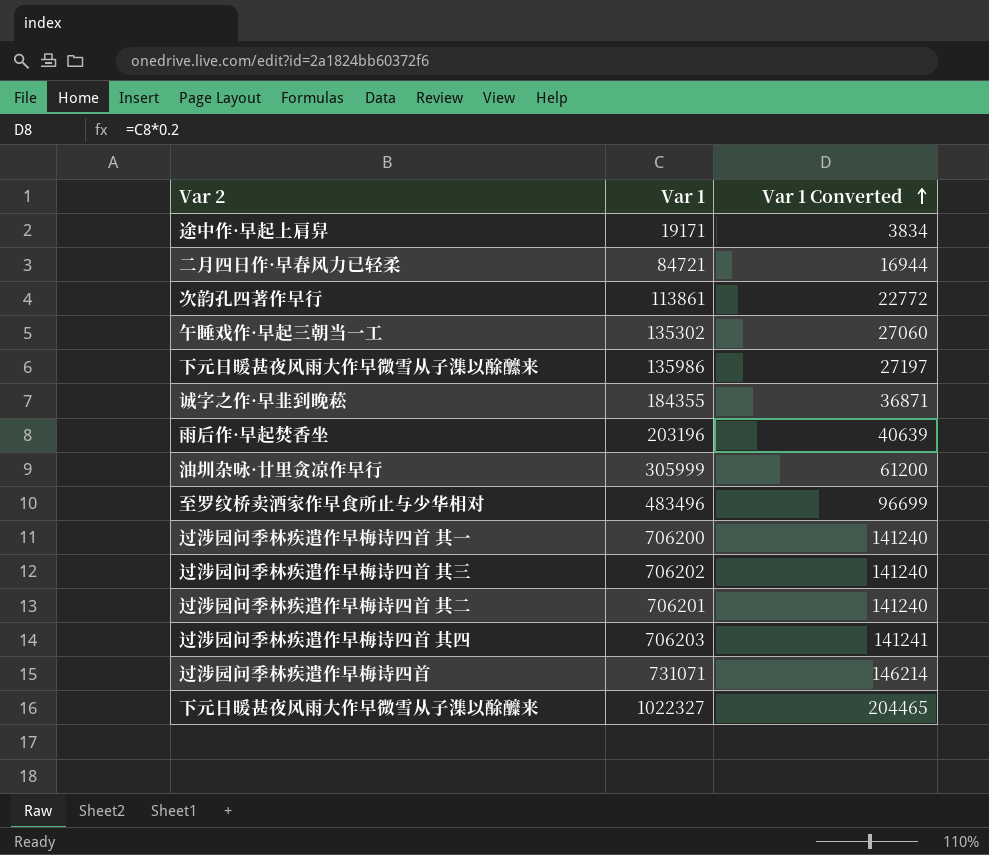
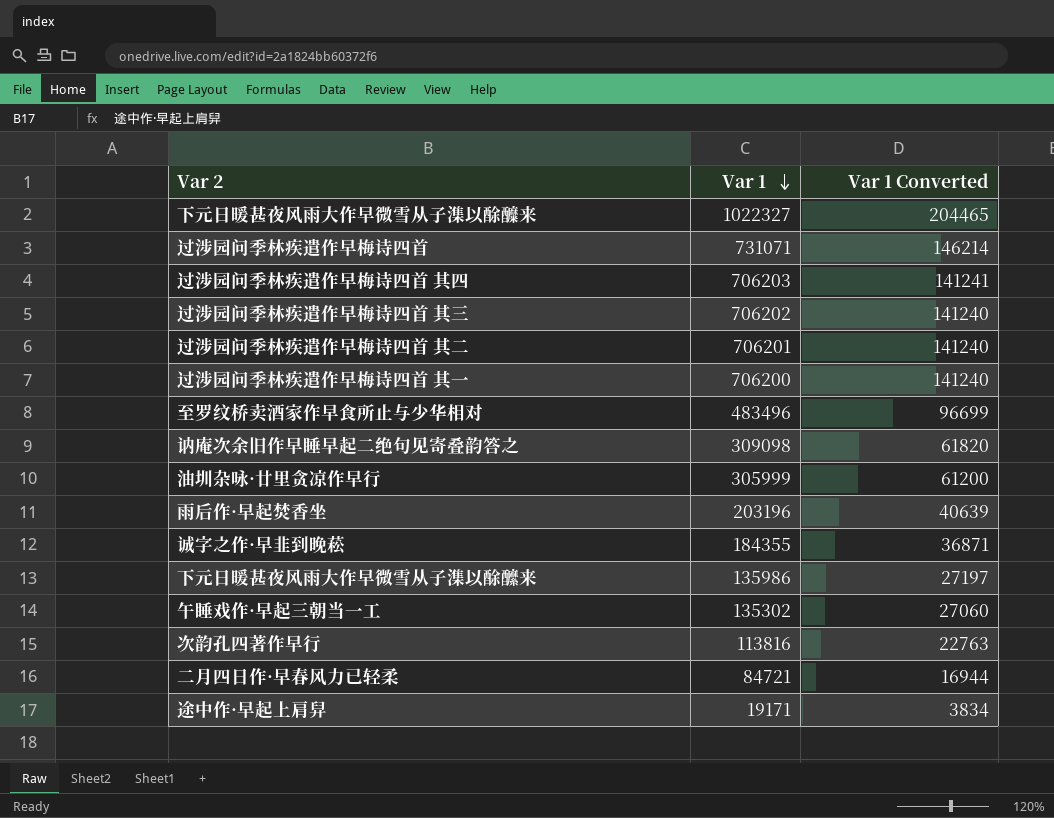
row order: Var 1 Converted ascending -> Var 1 descending
row 讷庵次余旧作早睡早起二绝句见寄叠韵答之: none -> 309098 | 61820
次韵孔四著作早行 | Var 1: 113861 -> 113816
次韵孔四著作早行 | Var 1 Converted: 22772 -> 22763

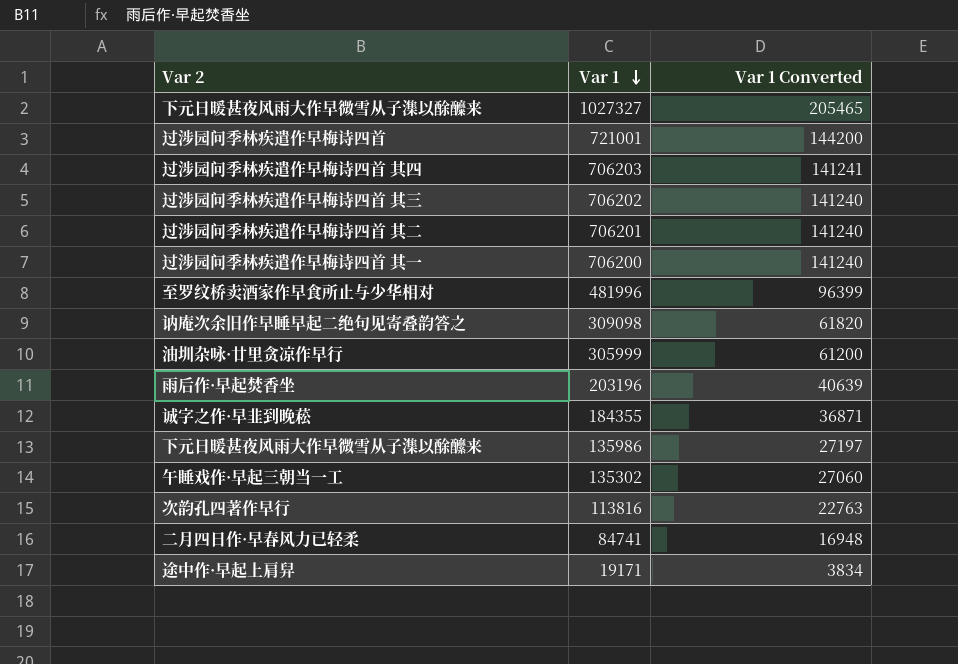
下元日暖甚夜风雨大作早微雪从子潗以酴醾来 | Var 1: 1022327 -> 1027327
下元日暖甚夜风雨大作早微雪从子潗以酴醾来 | Var 1 Converted: 204465 -> 205465
过涉园问季林疾遣作早梅诗四首 | Var 1: 731071 -> 721001
过涉园问季林疾遣作早梅诗四首 | Var 1 Converted: 146214 -> 144200
至罗纹桥卖酒家作早食所止与少华相对 | Var 1: 483496 -> 481996
至罗纹桥卖酒家作早食所止与少华相对 | Var 1 Converted: 96699 -> 96399
二月四日作·早春风力已轻柔 | Var 1: 84721 -> 84741
二月四日作·早春风力已轻柔 | Var 1 Converted: 16944 -> 16948

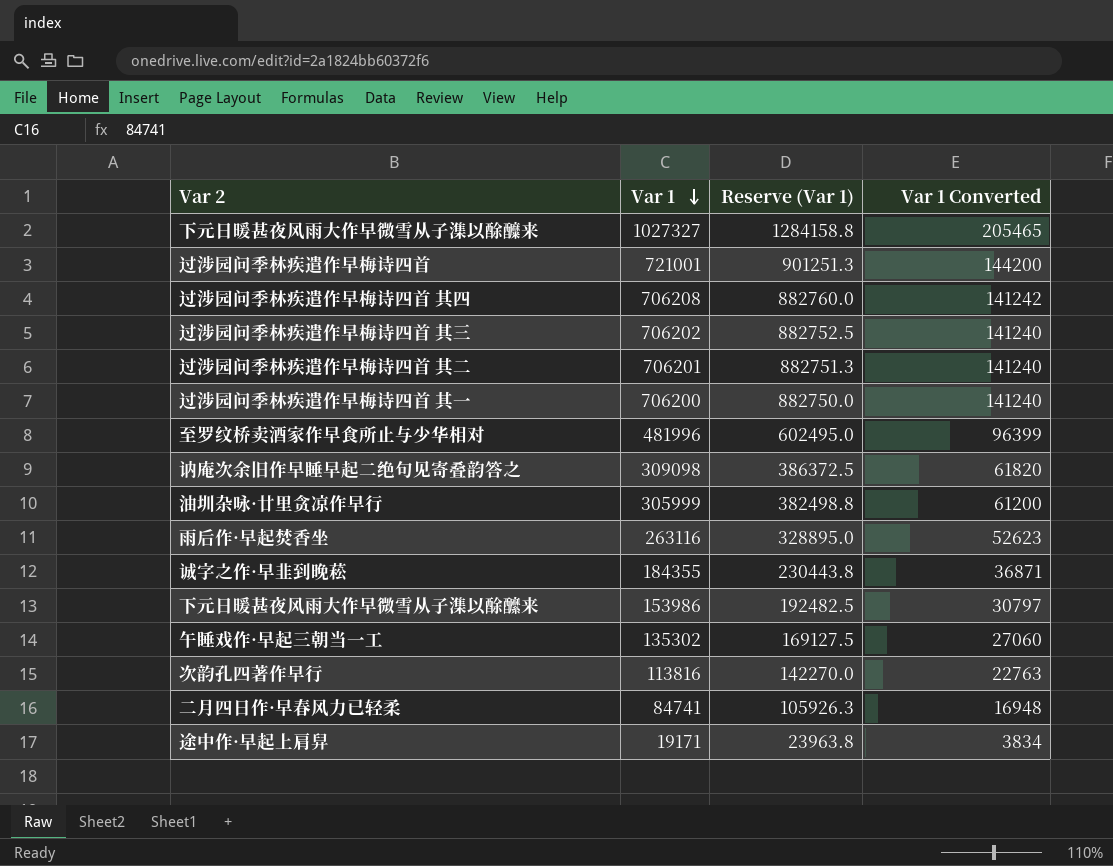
column Reserve (Var 1) | formula: none -> [Var 1] * 1.25
过涉园问季林疾遣作早梅诗四首 其四 | Var 1: 706203 -> 706208
过涉园问季林疾遣作早梅诗四首 其四 | Var 1 Converted: 141241 -> 141242
雨后作·早起焚香坐 | Var 1: 203196 -> 263116
雨后作·早起焚香坐 | Var 1 Converted: 40639 -> 52623
下元日暖甚夜风雨大作早微雪从子潗以酴醿来 | Var 1: 135986 -> 153986
下元日暖甚夜风雨大作早微雪从子潗以酴醿来 | Var 1 Converted: 27197 -> 30797

